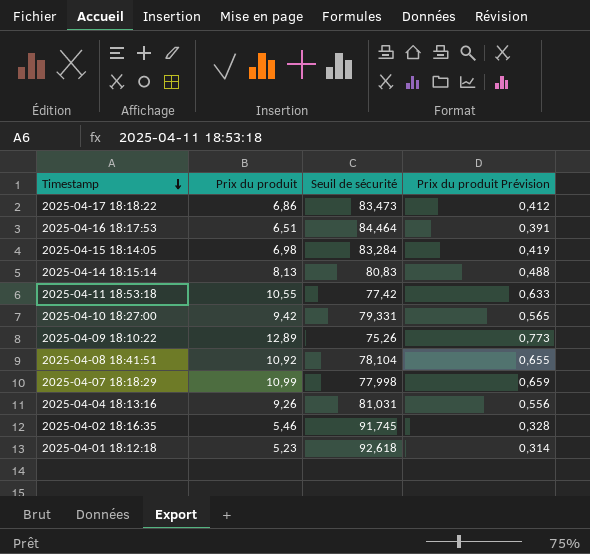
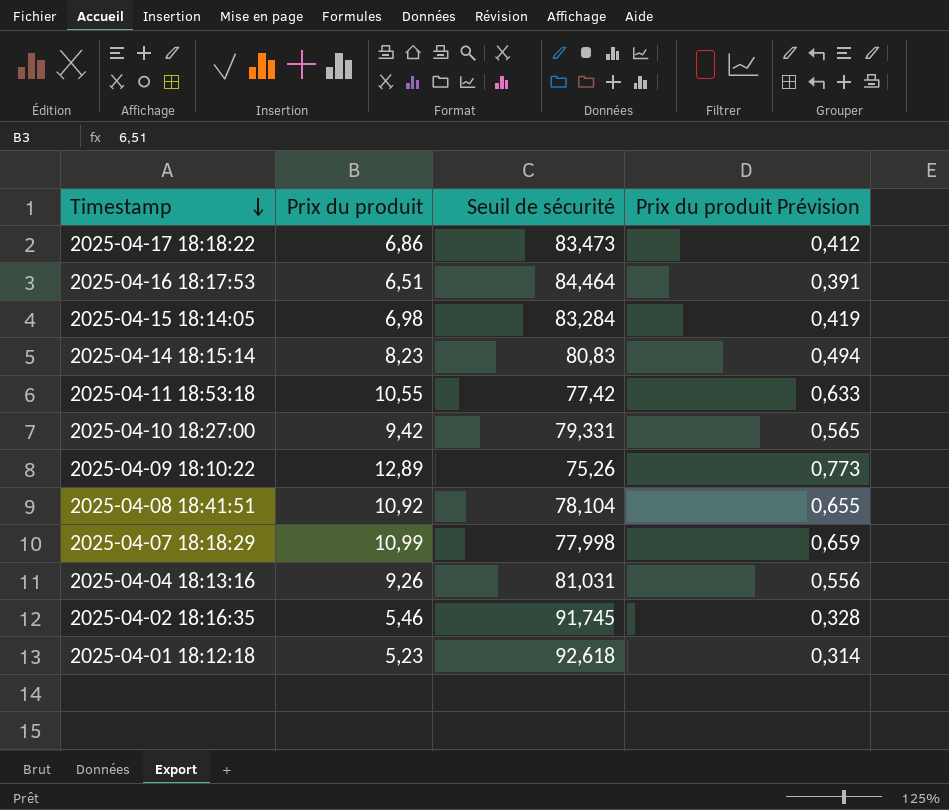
2025-04-14 18:15:14 | Prix du produit: 8,13 -> 8,23
2025-04-14 18:15:14 | Prix du produit Prévision: 0,488 -> 0,494

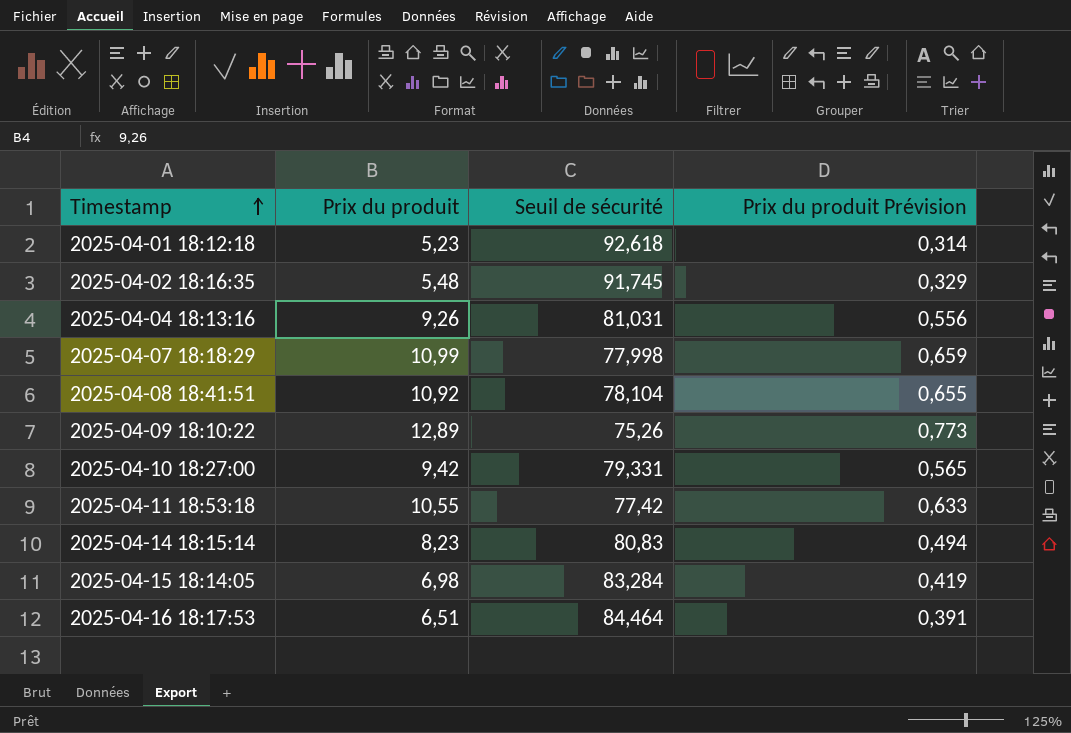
row order: Timestamp descending -> Timestamp ascending
row 2025-04-17 18:18:22: 6,86 | 83,473 | 0,412 -> none
2025-04-02 18:16:35 | Prix du produit: 5,46 -> 5,48
2025-04-02 18:16:35 | Prix du produit Prévision: 0,328 -> 0,329

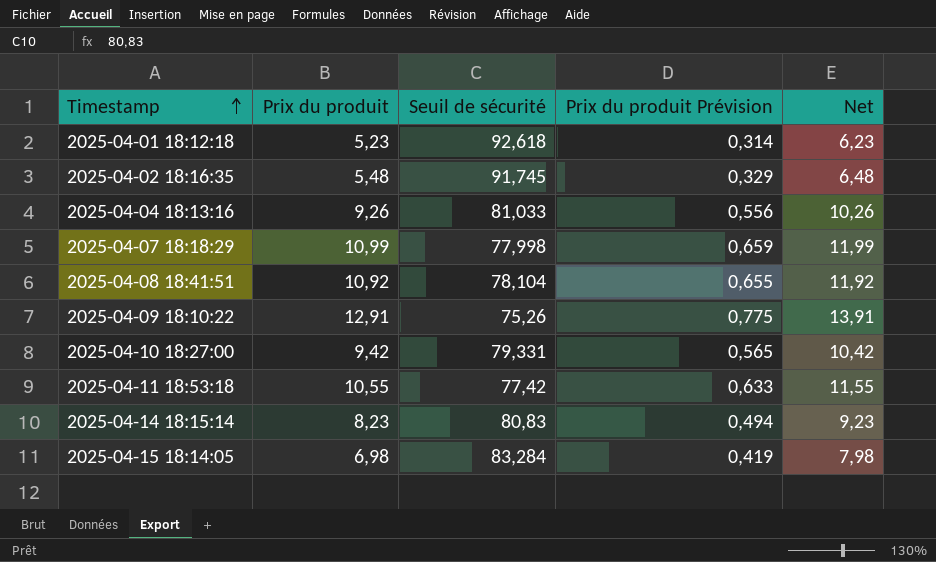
column Net | formula: none -> [Prix du produit] + 1
row 2025-04-16 18:17:53: 6,51 | 84,464 | 0,391 -> none
2025-04-04 18:13:16 | Seuil de sécurité: 81,031 -> 81,033
2025-04-09 18:10:22 | Prix du produit: 12,89 -> 12,91
2025-04-09 18:10:22 | Prix du produit Prévision: 0,773 -> 0,775

